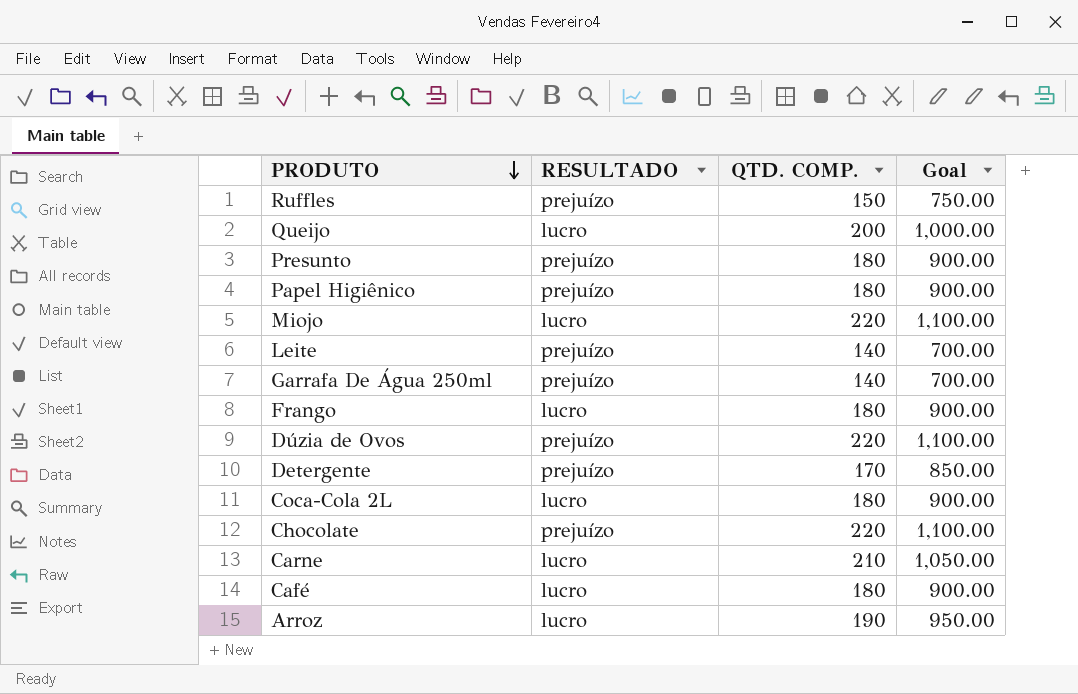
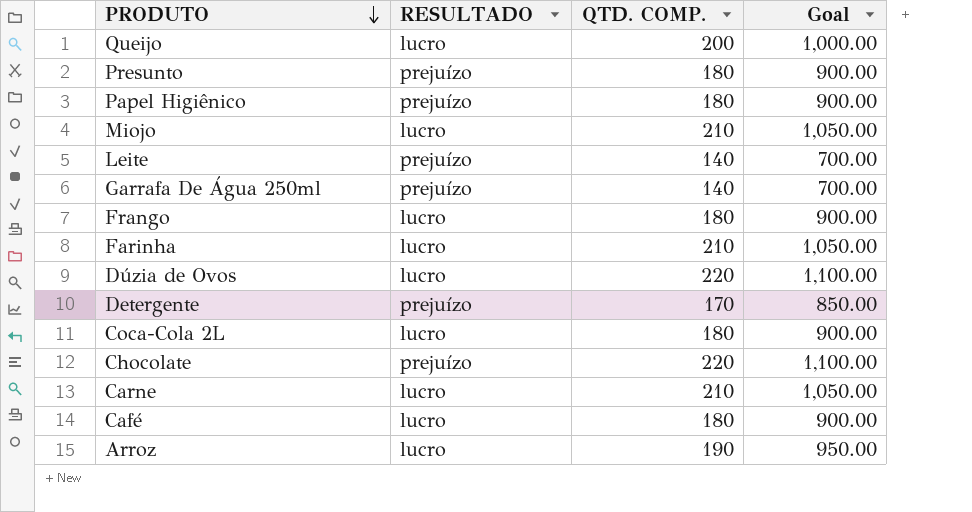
row Ruffles: prejuízo | 150 | 750.00 -> none
Miojo | QTD. COMP.: 220 -> 210
Miojo | Goal: 1,100.00 -> 1,050.00
row Farinha: none -> lucro | 210 | 1,050.00
Dúzia de Ovos | RESULTADO: prejuízo -> lucro

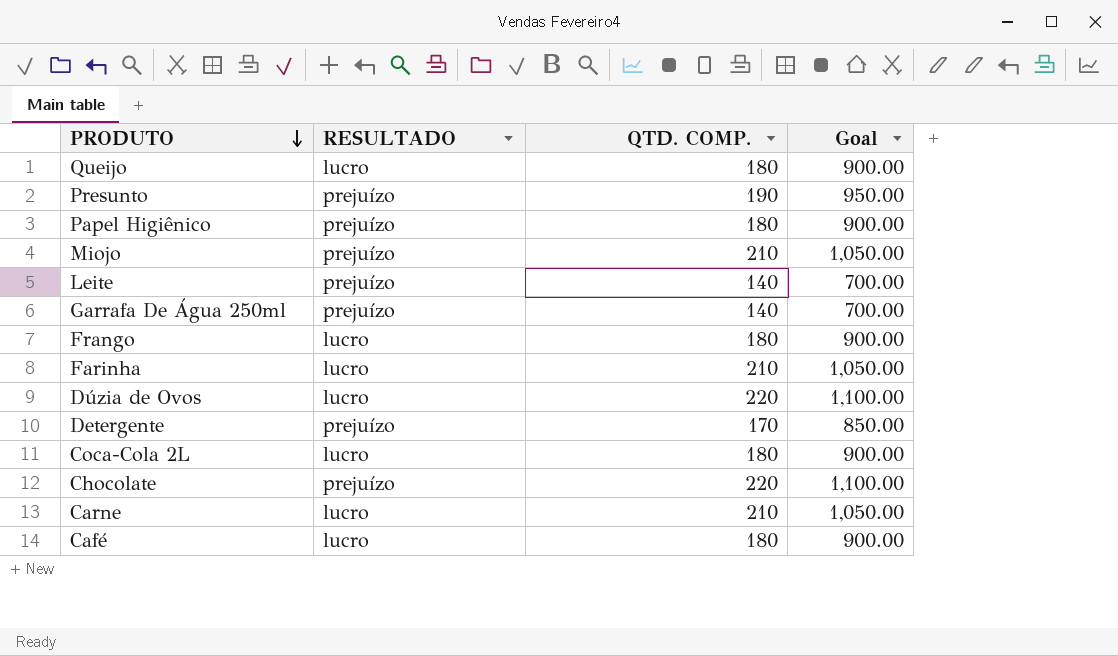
row Arroz: lucro | 190 | 950.00 -> none
Queijo | QTD. COMP.: 200 -> 180
Queijo | Goal: 1,000.00 -> 900.00
Presunto | QTD. COMP.: 180 -> 190
Presunto | Goal: 900.00 -> 950.00
Miojo | RESULTADO: lucro -> prejuízo

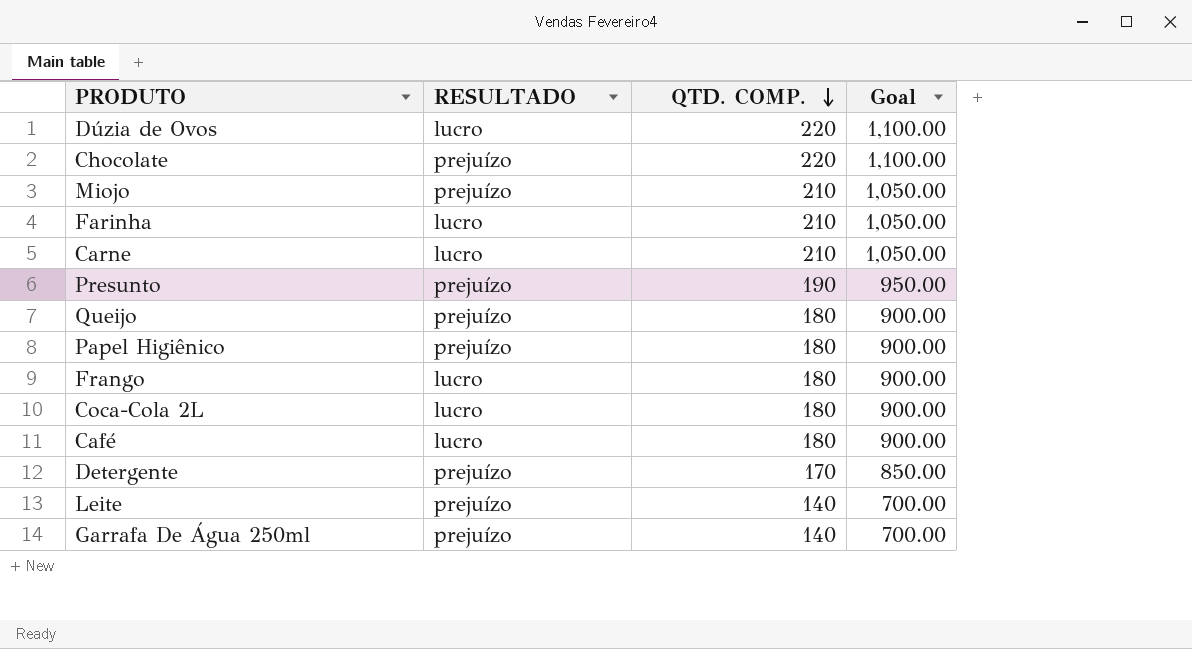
row order: PRODUTO descending -> QTD. COMP. descending
Queijo | RESULTADO: lucro -> prejuízo

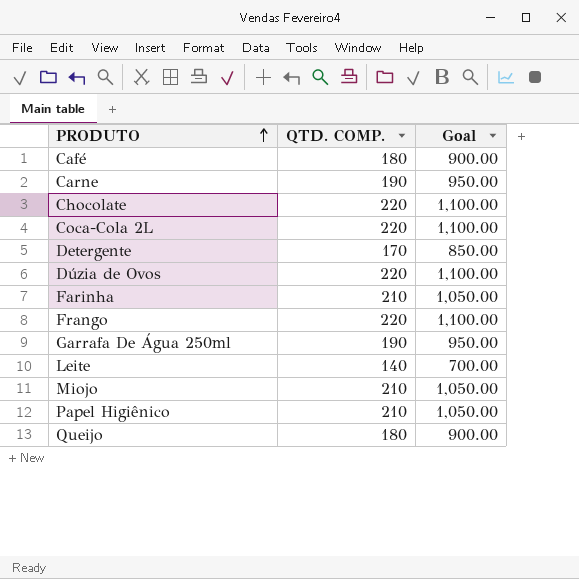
row order: QTD. COMP. descending -> PRODUTO ascending
column RESULTADO | position: 2 -> none
row Presunto: prejuízo | 190 | 950.00 -> none
Carne | QTD. COMP.: 210 -> 190
Carne | Goal: 1,050.00 -> 950.00
Coca-Cola 2L | QTD. COMP.: 180 -> 220
Coca-Cola 2L | Goal: 900.00 -> 1,100.00
Frango | QTD. COMP.: 180 -> 220
Frango | Goal: 900.00 -> 1,100.00
Garrafa De Água 250ml | QTD. COMP.: 140 -> 190
Garrafa De Água 250ml | Goal: 700.00 -> 950.00
Papel Higiênico | QTD. COMP.: 180 -> 210
Papel Higiênico | Goal: 900.00 -> 1,050.00

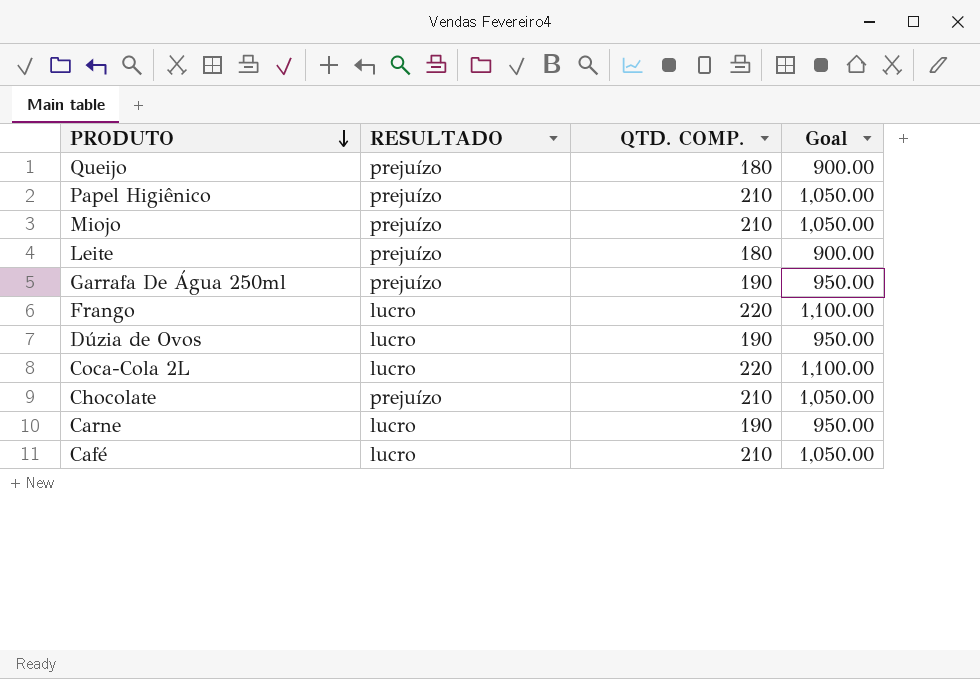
row order: PRODUTO ascending -> PRODUTO descending
column RESULTADO | position: none -> 2
row Detergente: 170 | 850.00 -> none
row Farinha: 210 | 1,050.00 -> none
Leite | QTD. COMP.: 140 -> 180
Leite | Goal: 700.00 -> 900.00
Dúzia de Ovos | QTD. COMP.: 220 -> 190
Dúzia de Ovos | Goal: 1,100.00 -> 950.00
Chocolate | QTD. COMP.: 220 -> 210
Chocolate | Goal: 1,100.00 -> 1,050.00
Café | QTD. COMP.: 180 -> 210
Café | Goal: 900.00 -> 1,050.00

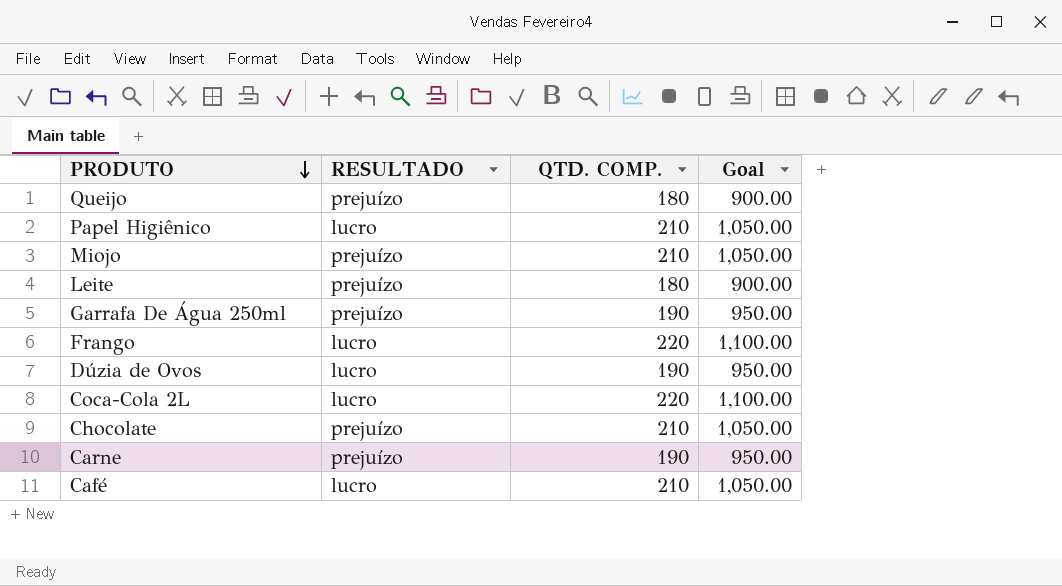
Papel Higiênico | RESULTADO: prejuízo -> lucro
Carne | RESULTADO: lucro -> prejuízo

